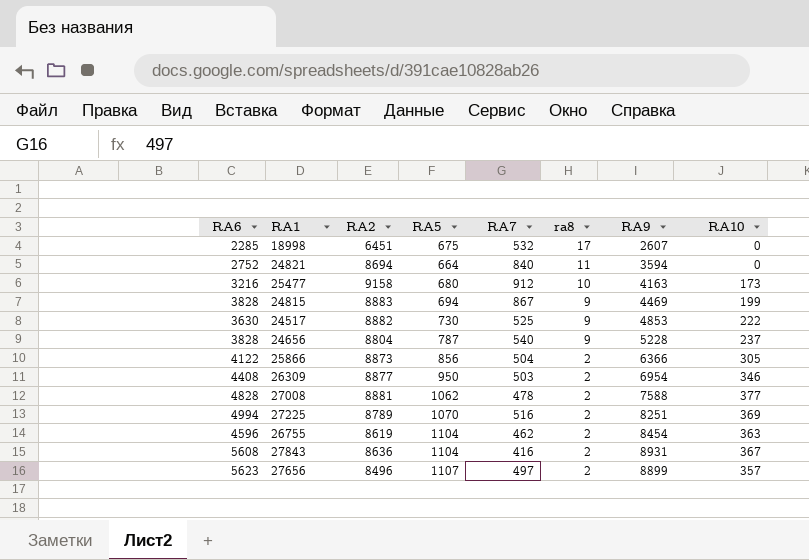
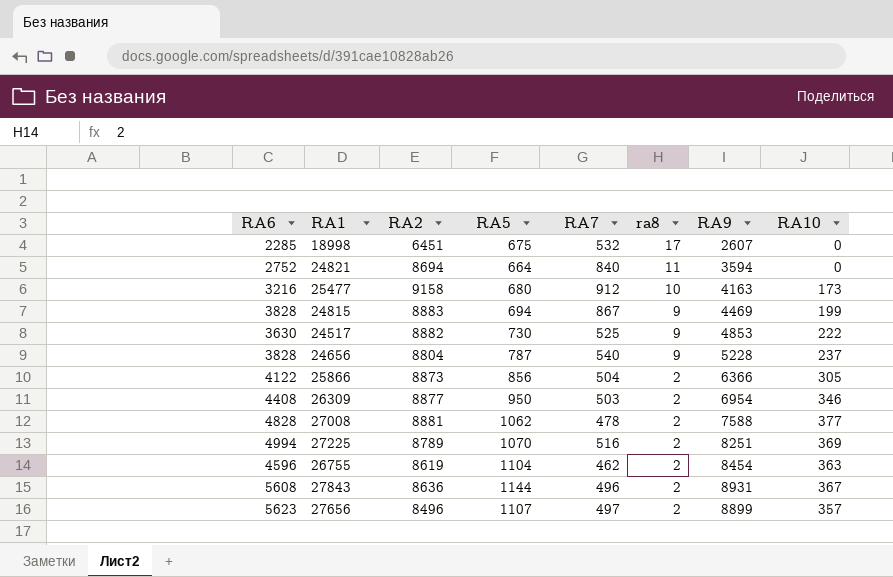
27843 | RA5: 1104 -> 1144
27843 | RA7: 416 -> 496

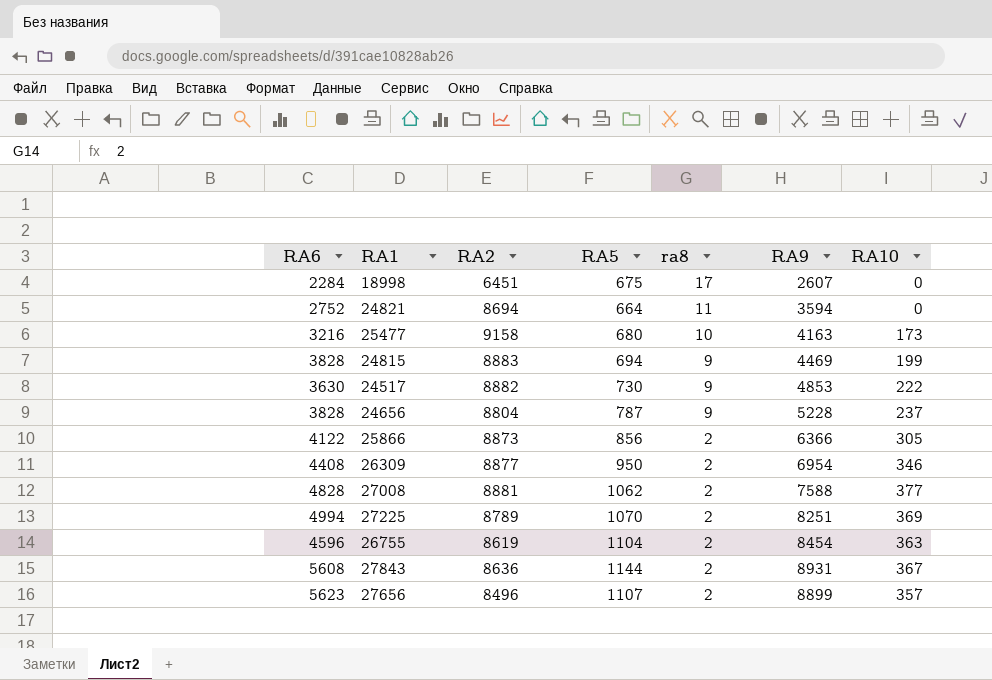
column RA7 | position: 5 -> none
18998 | RA6: 2285 -> 2284

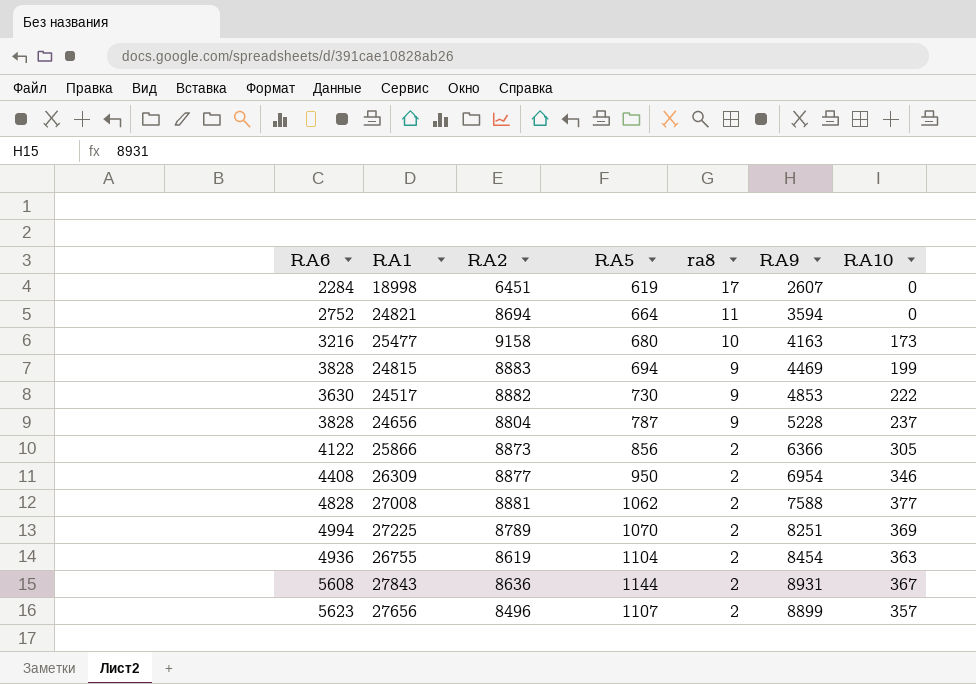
18998 | RA5: 675 -> 619
26755 | RA6: 4596 -> 4936

